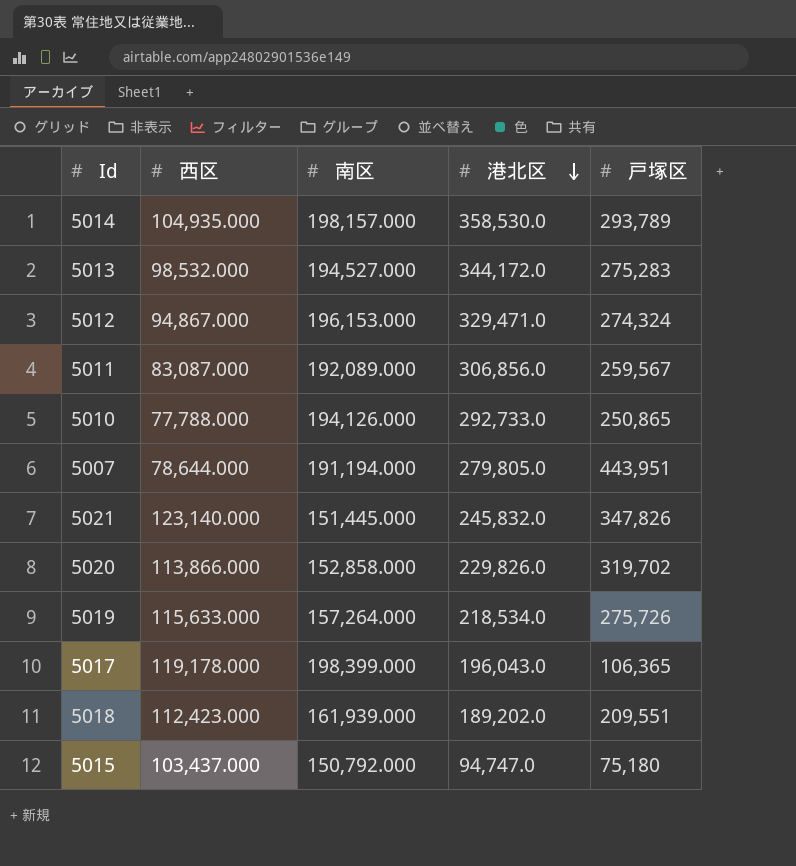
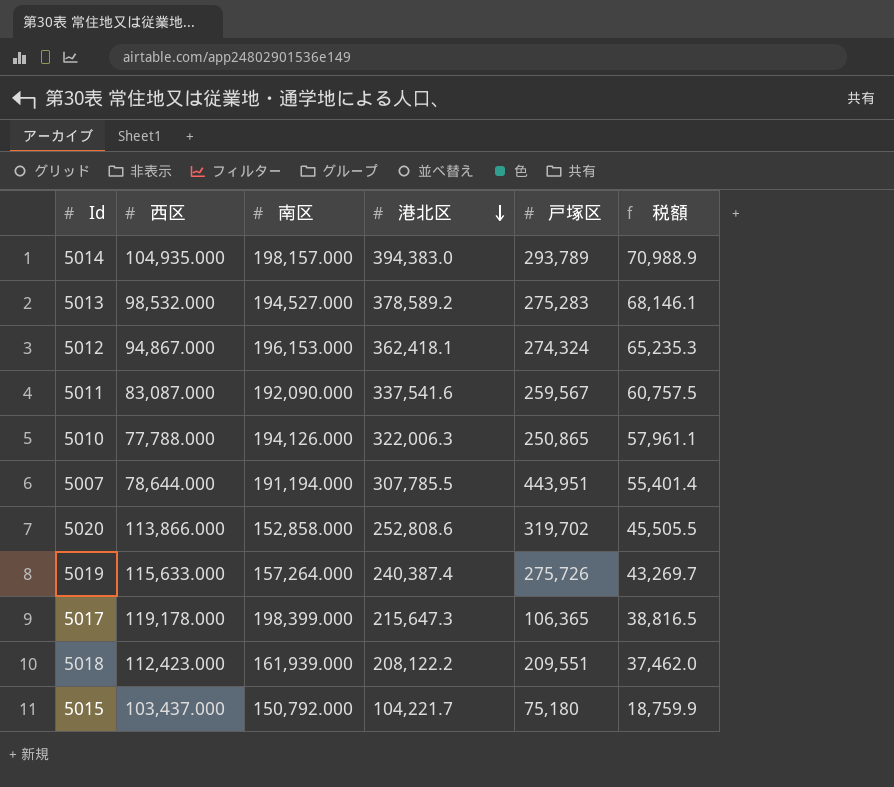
column 税額 | formula: none -> [港北区] * 0.18
row 5021: 123,140.000 | 151,445.000 | 245,832.0 | 347,826 -> none
5014 | 港北区: 358,530.0 -> 394,383.0
5013 | 港北区: 344,172.0 -> 378,589.2
5012 | 港北区: 329,471.0 -> 362,418.1
5011 | 南区: 192,089.000 -> 192,090.000
5011 | 港北区: 306,856.0 -> 337,541.6
5010 | 港北区: 292,733.0 -> 322,006.3
5007 | 港北区: 279,805.0 -> 307,785.5
5020 | 港北区: 229,826.0 -> 252,808.6
5019 | 港北区: 218,534.0 -> 240,387.4
5017 | 港北区: 196,043.0 -> 215,647.3
5018 | 港北区: 189,202.0 -> 208,122.2
5015 | 港北区: 94,747.0 -> 104,221.7

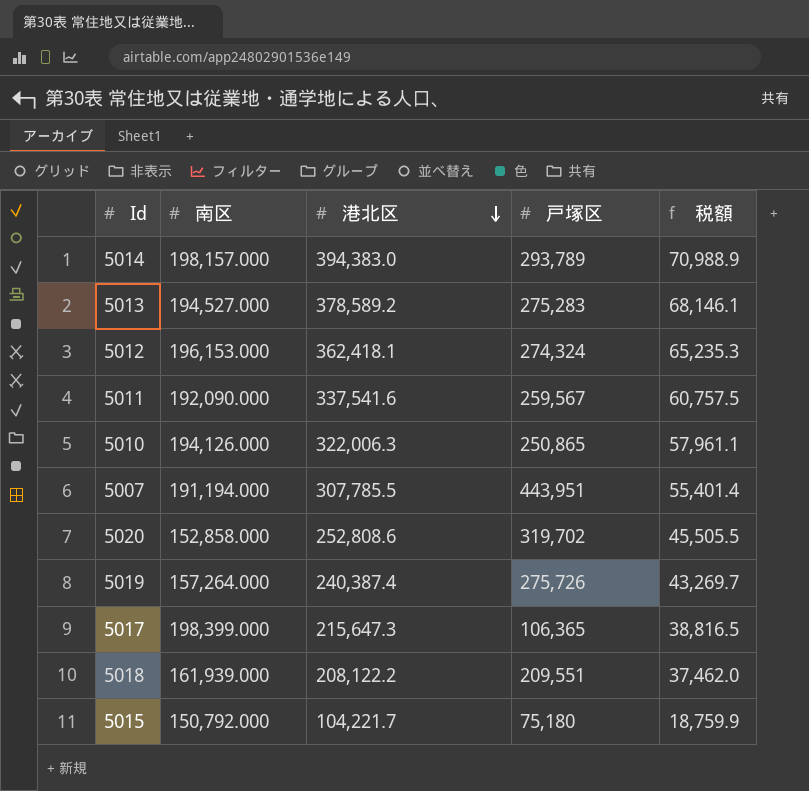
column 西区 | position: 2 -> none

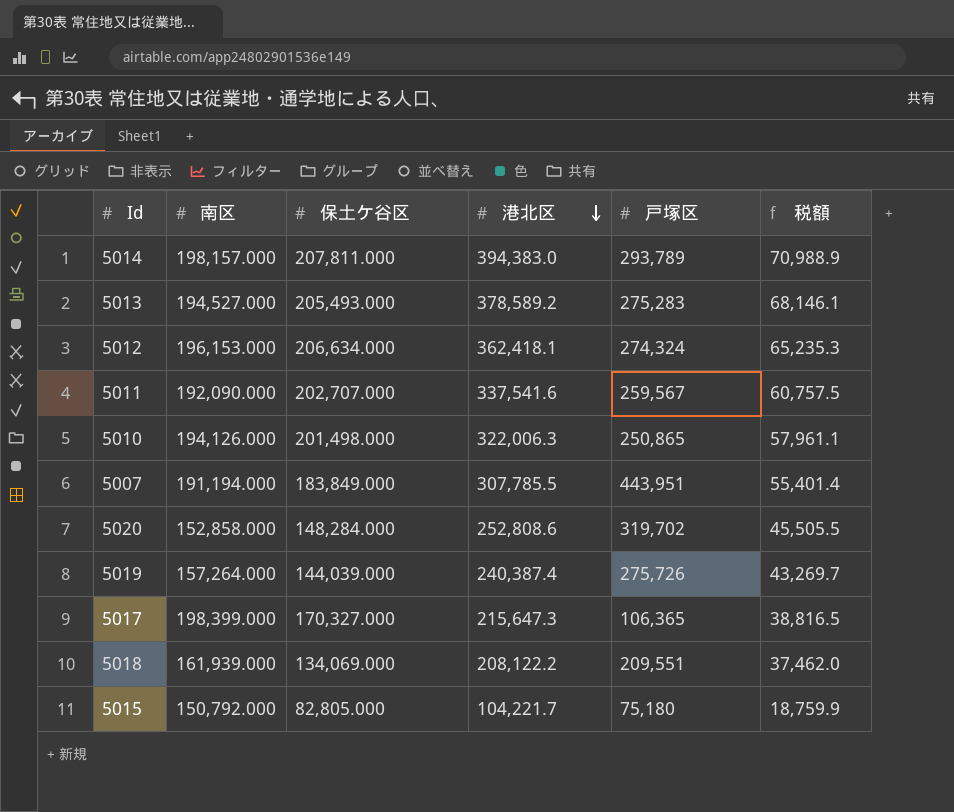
column 保土ケ谷区 | position: none -> 3

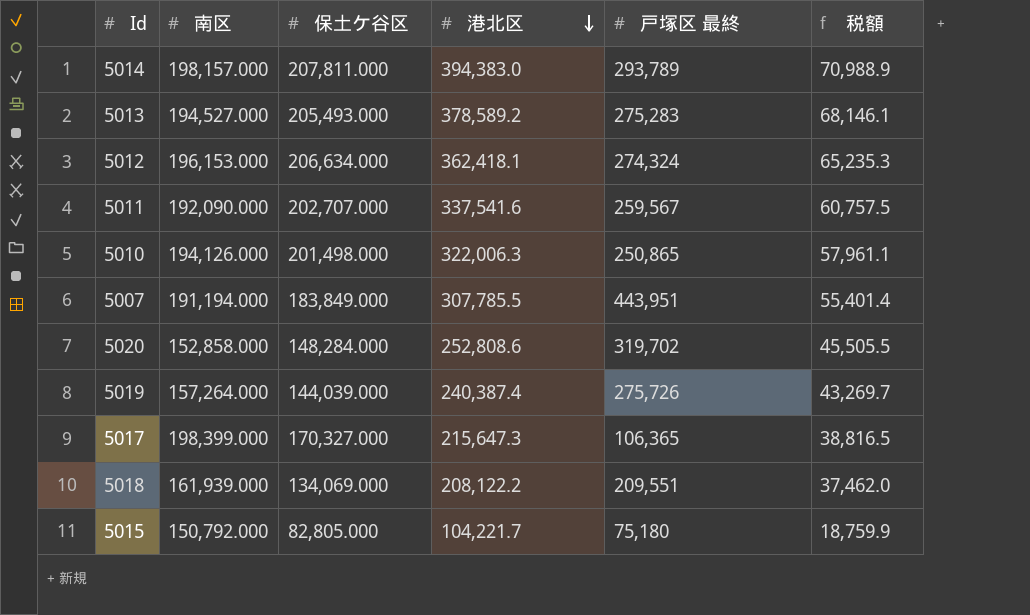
column name: 戸塚区 -> 戸塚区 最終

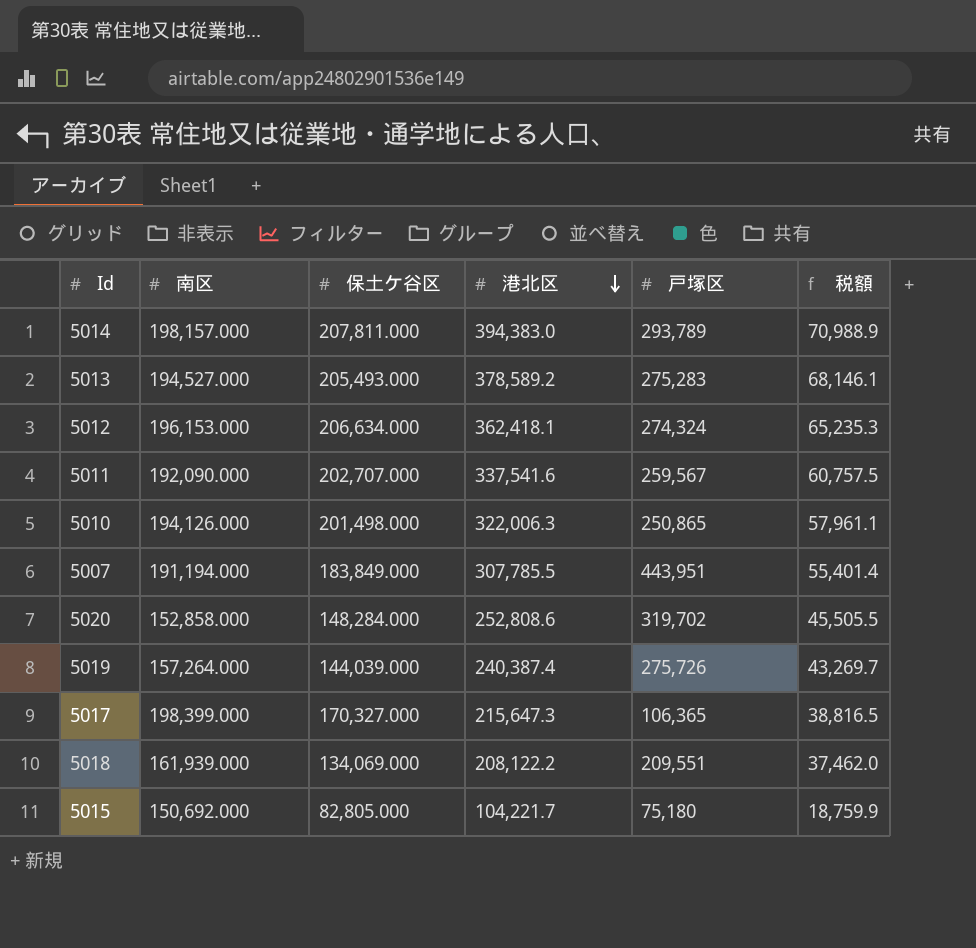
column name: 戸塚区 最終 -> 戸塚区
5015 | 南区: 150,792.000 -> 150,692.000

